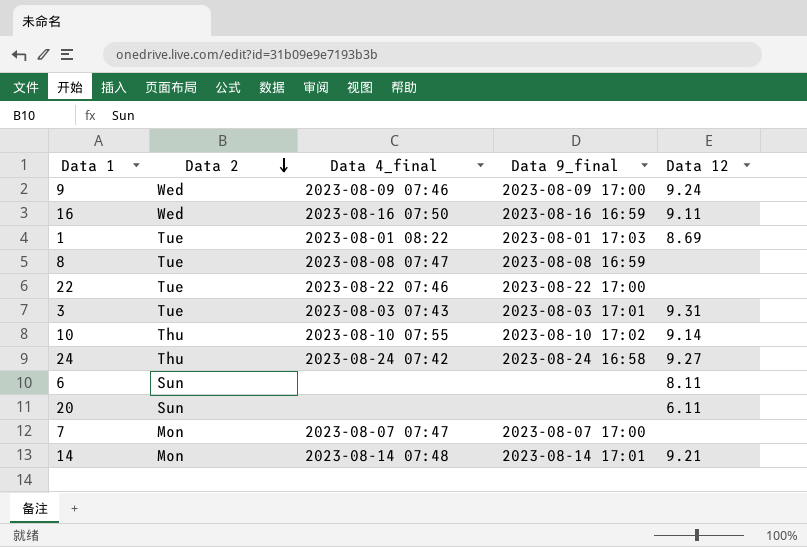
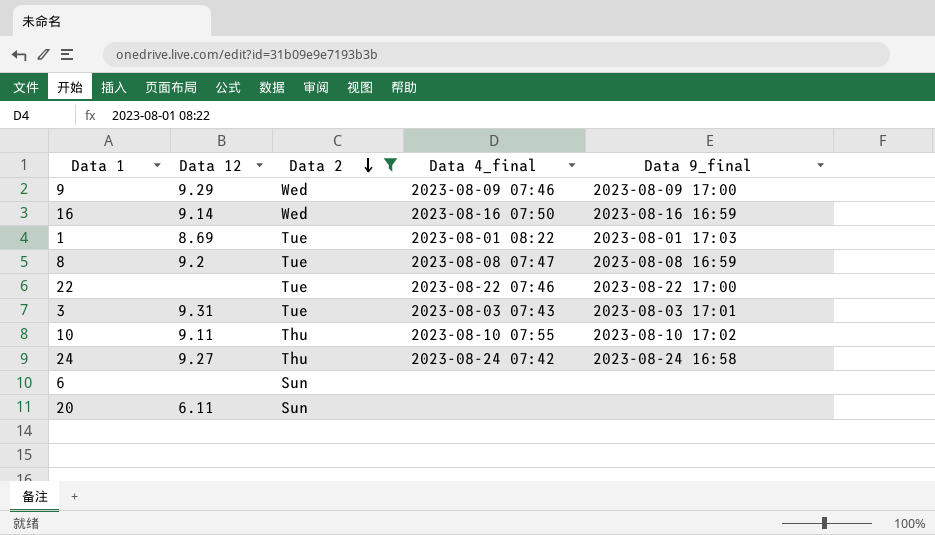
filter: none -> Data 2 != Mon
column Data 12 | position: 5 -> 2
9 | Data 12: 9.24 -> 9.29
16 | Data 12: 9.11 -> 9.14
8 | Data 12: none -> 9.2
10 | Data 12: 9.14 -> 9.11
6 | Data 12: 8.11 -> none

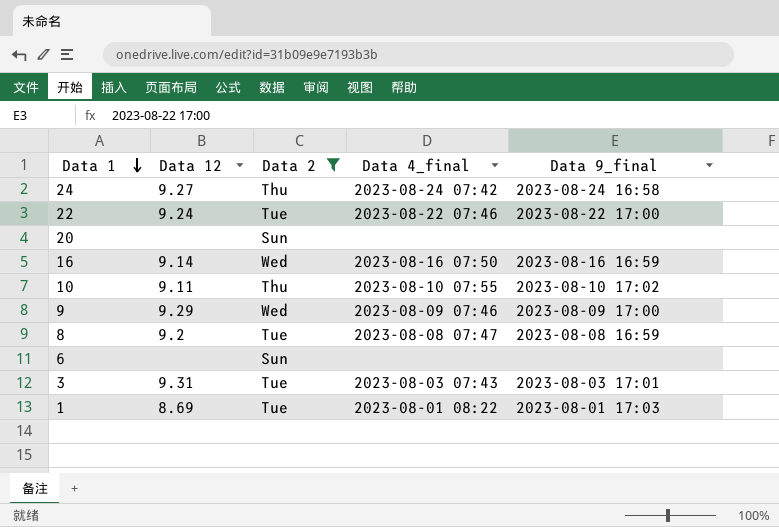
row order: Data 2 descending -> Data 1 descending
22 | Data 12: none -> 9.24
20 | Data 12: 6.11 -> none

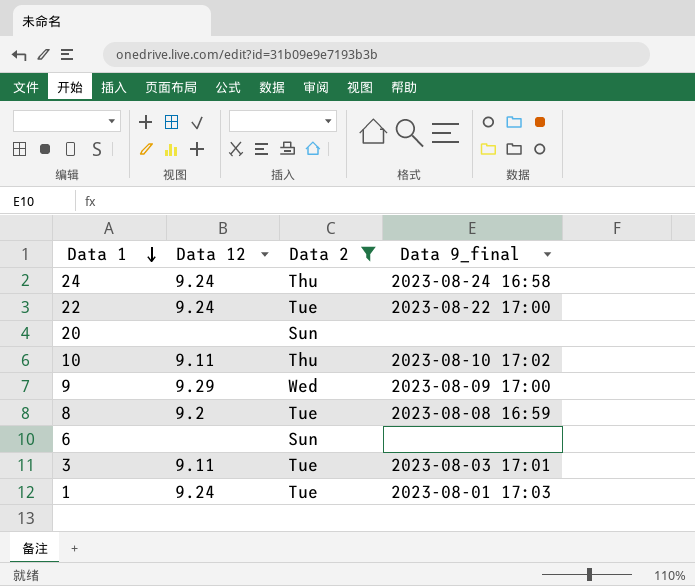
column Data 4_final | position: 4 -> none
row 16: 9.14 | Wed | 2023-08-16 07:50 | 2023-08-16 16:59 -> none
24 | Data 12: 9.27 -> 9.24
3 | Data 12: 9.31 -> 9.11
1 | Data 12: 8.69 -> 9.24

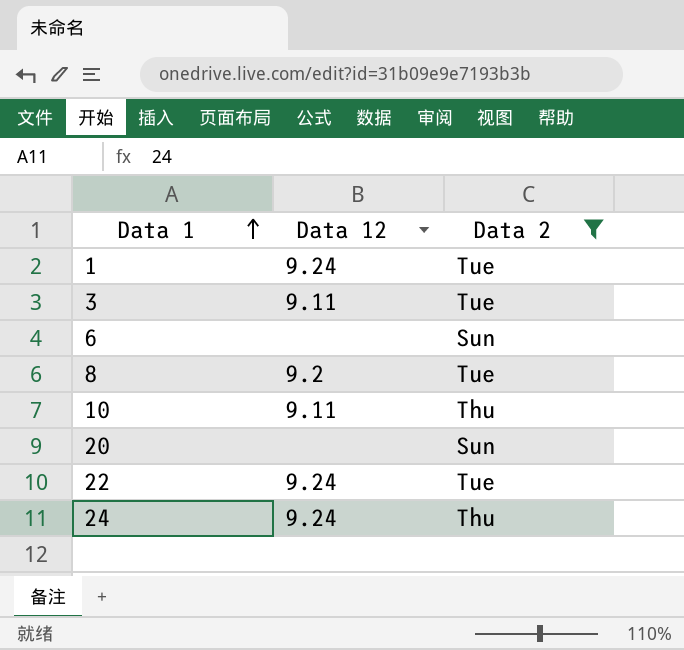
row order: Data 1 descending -> Data 1 ascending
column Data 9_final | position: 4 -> none
row 9: 9.29 | Wed | 2023-08-09 17:00 -> none

